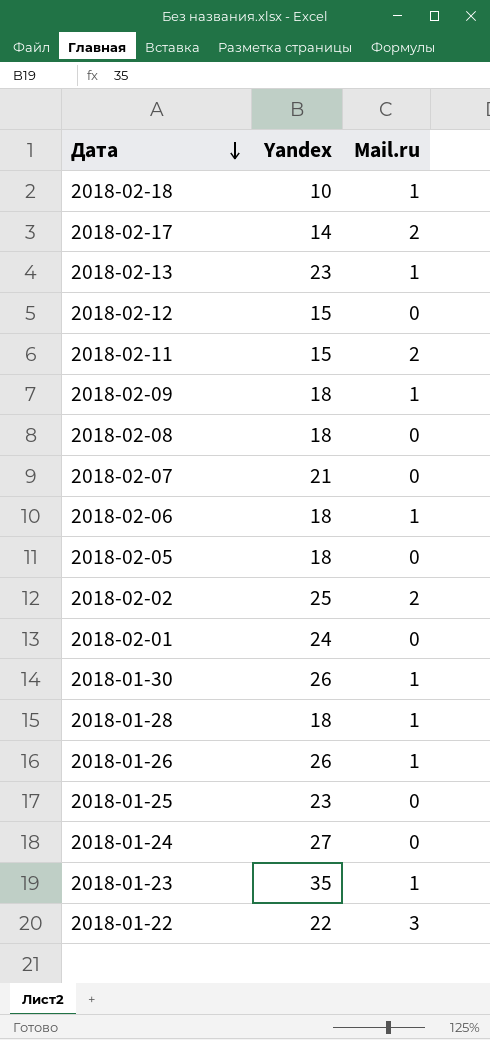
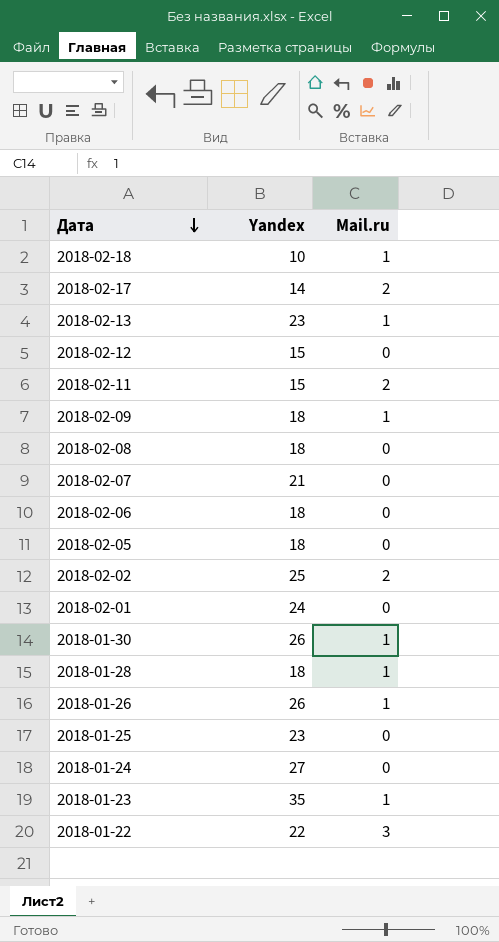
2018-02-06 | Mail.ru: 1 -> 0

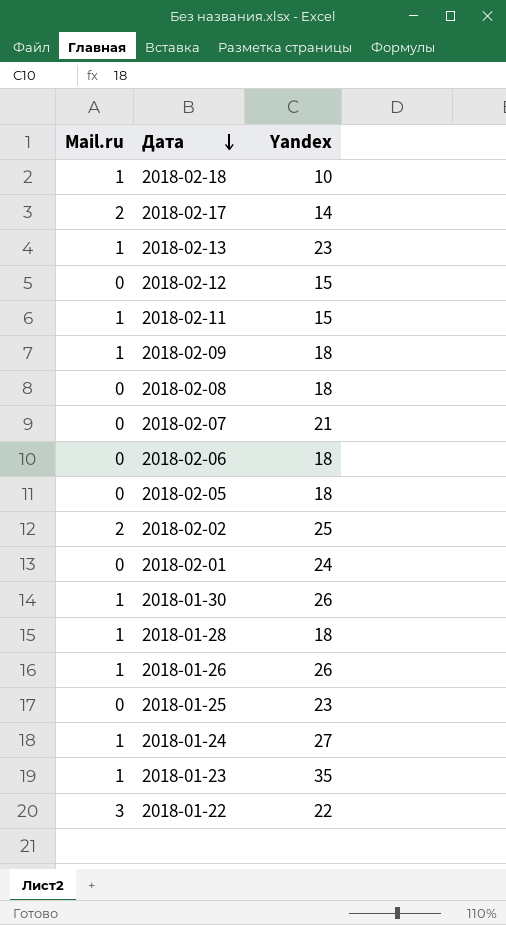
column Mail.ru | position: 3 -> 1
2018-02-11 | Mail.ru: 2 -> 1
2018-01-24 | Mail.ru: 0 -> 1

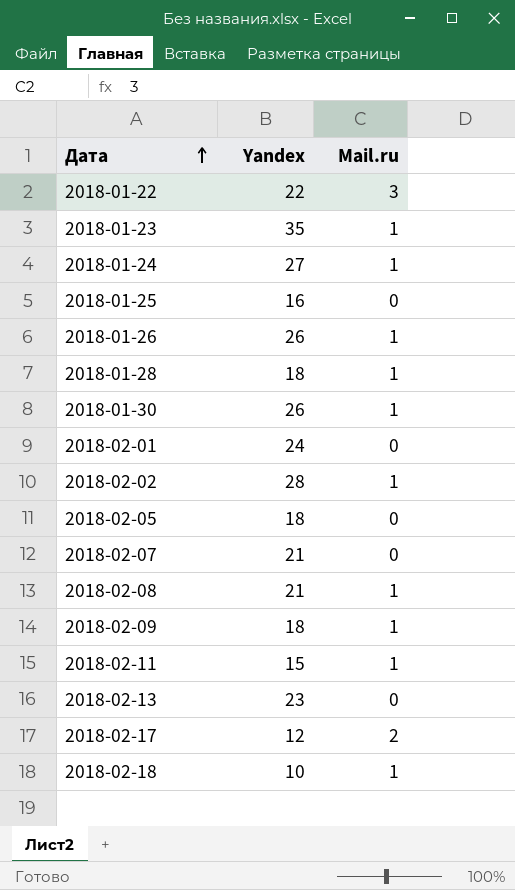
row order: Дата descending -> Дата ascending
column Mail.ru | position: 1 -> 3
row 2018-02-12: 0 | 15 -> none
row 2018-02-06: 0 | 18 -> none
2018-01-25 | Yandex: 23 -> 16
2018-02-02 | Yandex: 25 -> 28
2018-02-02 | Mail.ru: 2 -> 1
2018-02-08 | Yandex: 18 -> 21
2018-02-08 | Mail.ru: 0 -> 1
2018-02-13 | Mail.ru: 1 -> 0
2018-02-17 | Yandex: 14 -> 12

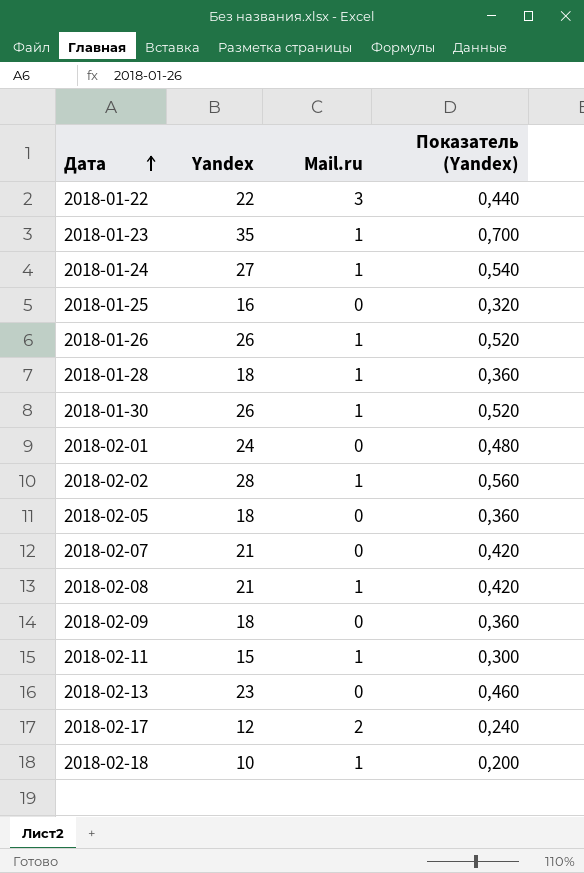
column Показатель (Yandex) | formula: none -> [Yandex] * 0,02
2018-02-09 | Mail.ru: 1 -> 0

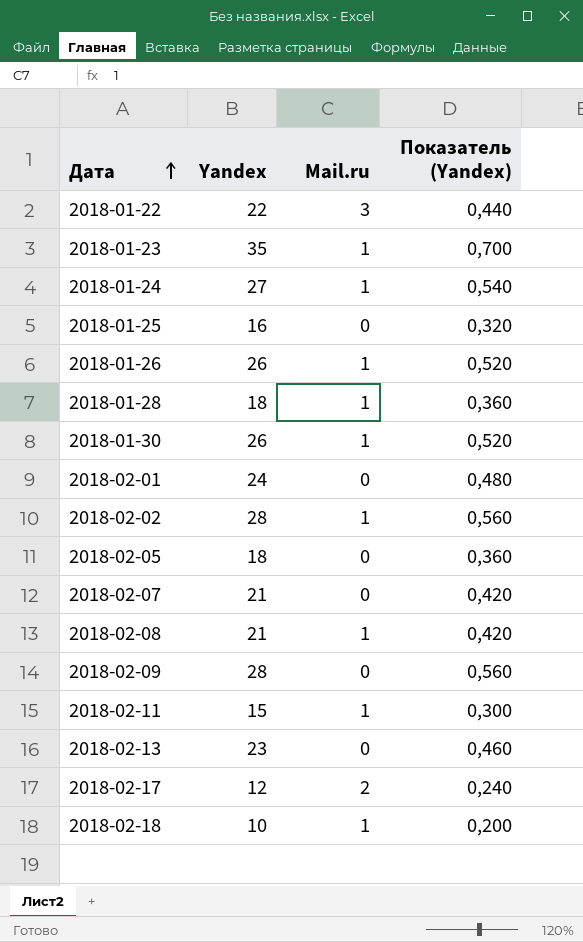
2018-02-09 | Yandex: 18 -> 28
2018-02-09 | Показатель (Yandex): 0,360 -> 0,560

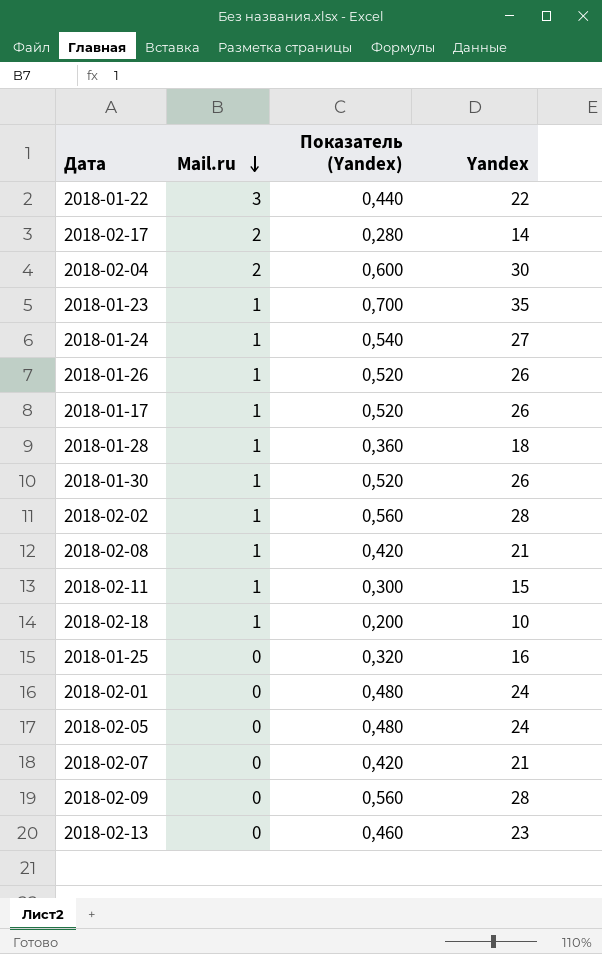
row order: Дата ascending -> Mail.ru descending
column Yandex | position: 2 -> 4
2018-02-17 | Показатель (Yandex): 0,240 -> 0,280
2018-02-17 | Yandex: 12 -> 14
row 2018-02-04: none -> 2 | 0,600 | 30
row 2018-01-17: none -> 1 | 0,520 | 26
2018-02-05 | Показатель (Yandex): 0,360 -> 0,480
2018-02-05 | Yandex: 18 -> 24

